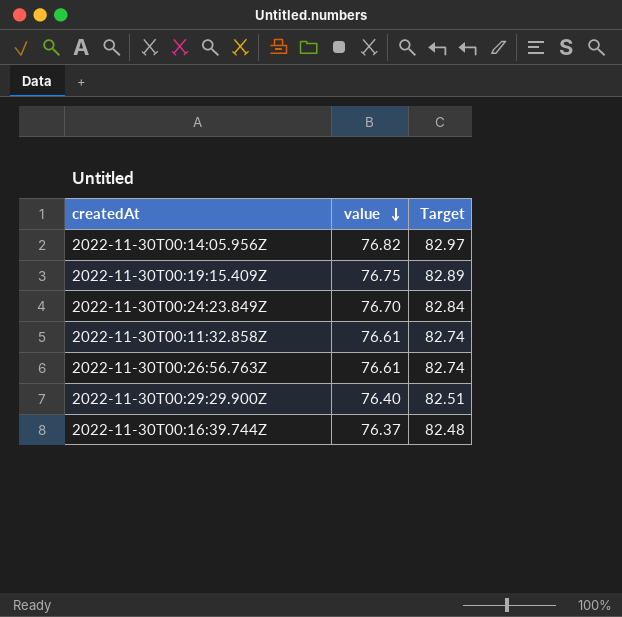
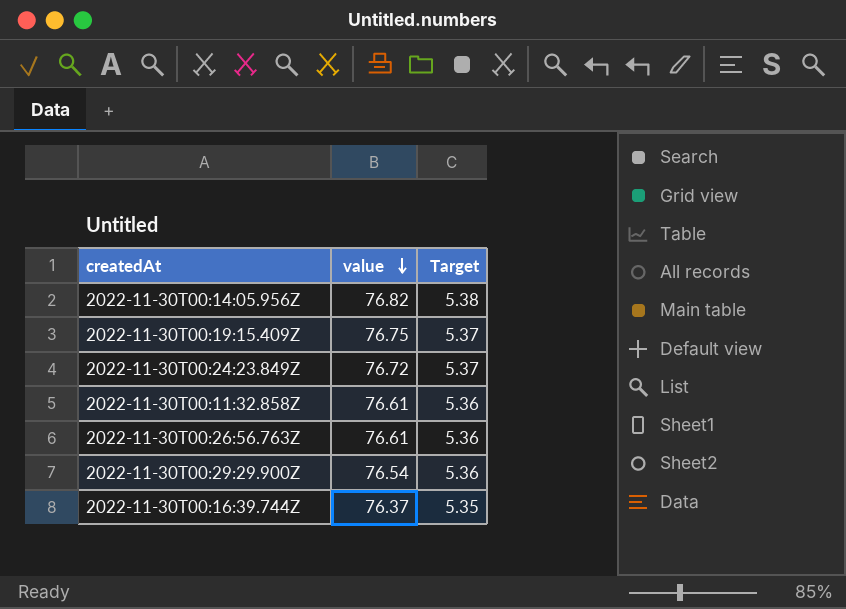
column Target | formula: [value] * 1.08 -> [value] * 0.07
2022-11-30T00:24:23.849Z | value: 76.70 -> 76.72
2022-11-30T00:29:29.900Z | value: 76.40 -> 76.54

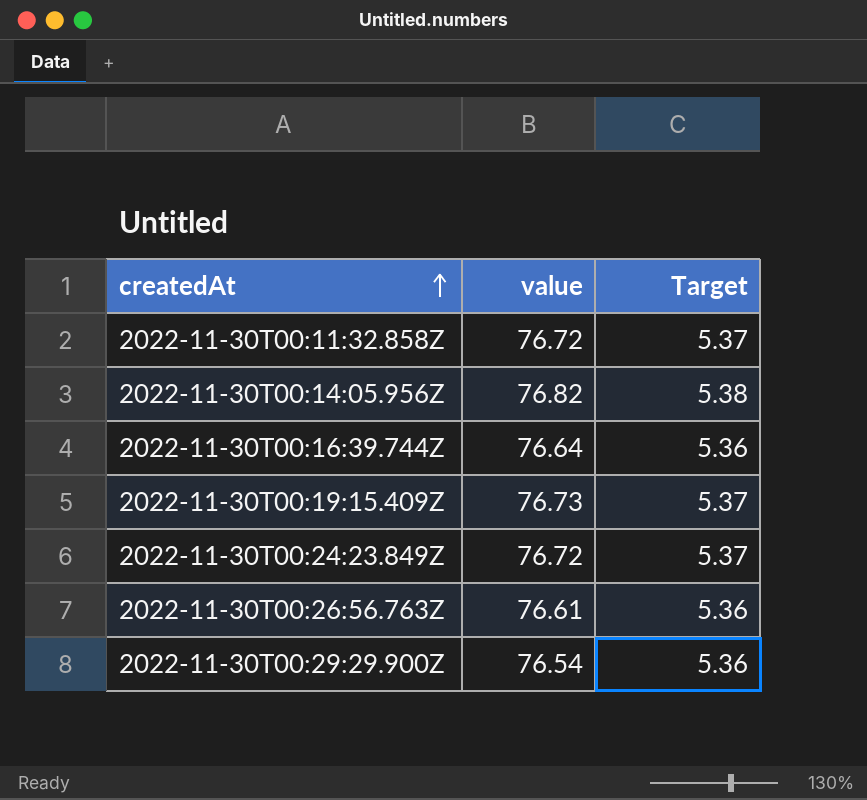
row order: value descending -> createdAt ascending
2022-11-30T00:11:32.858Z | value: 76.61 -> 76.72
2022-11-30T00:11:32.858Z | Target: 5.36 -> 5.37
2022-11-30T00:16:39.744Z | value: 76.37 -> 76.64
2022-11-30T00:16:39.744Z | Target: 5.35 -> 5.36
2022-11-30T00:19:15.409Z | value: 76.75 -> 76.73

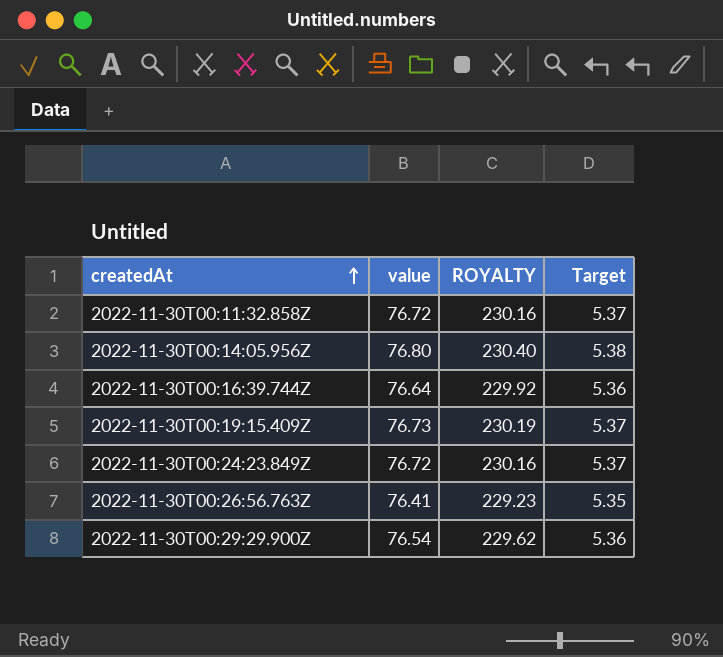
column ROYALTY | formula: none -> [value] * 3
2022-11-30T00:14:05.956Z | value: 76.82 -> 76.80
2022-11-30T00:26:56.763Z | value: 76.61 -> 76.41
2022-11-30T00:26:56.763Z | Target: 5.36 -> 5.35

